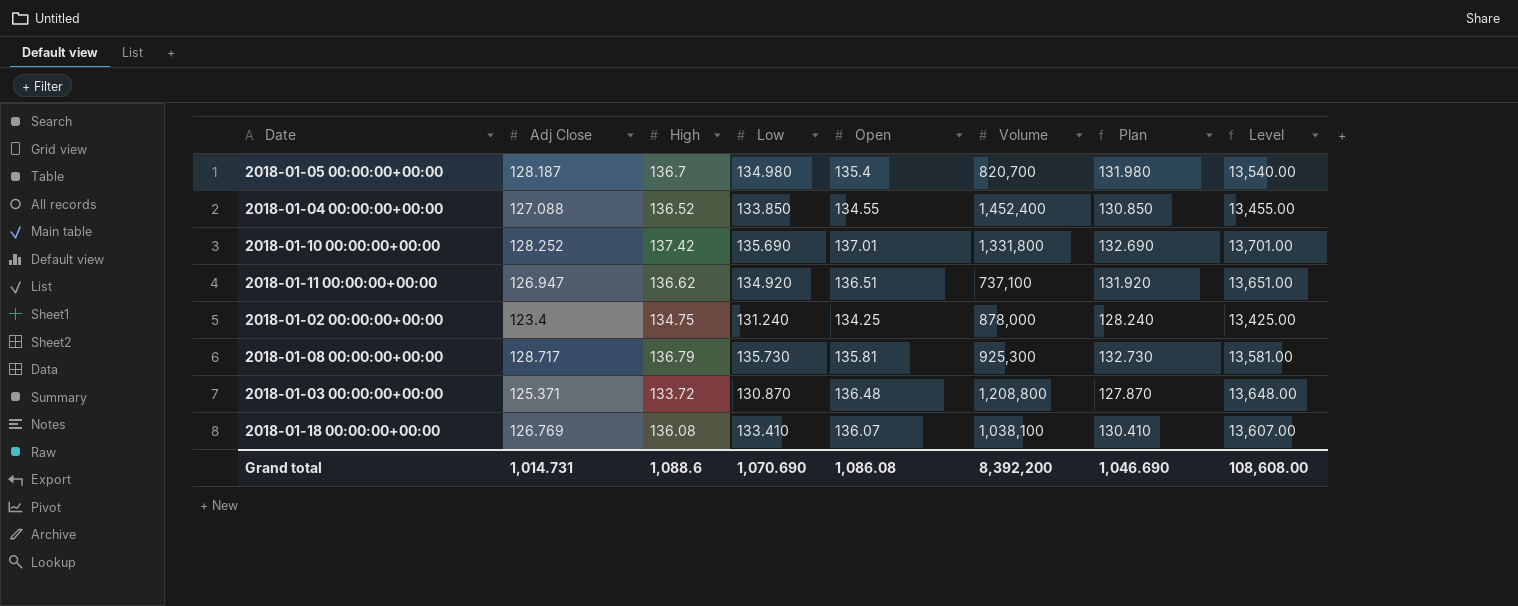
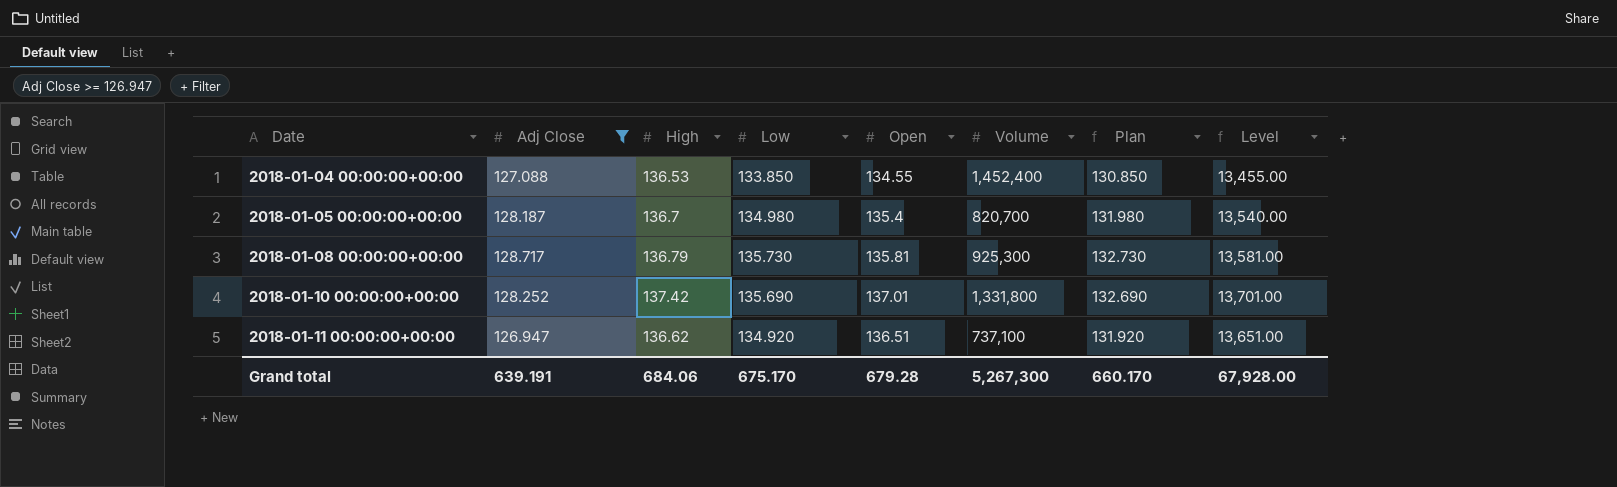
filter: none -> Adj Close >= 126.947
row order: none -> Date ascending
2018-01-04 00:00:00+00:00 | High: 136.52 -> 136.53
Grand total | Adj Close: 1,014.731 -> 639.191
Grand total | High: 1,088.6 -> 684.06
Grand total | Low: 1,070.690 -> 675.170
Grand total | Open: 1,086.08 -> 679.28
Grand total | Volume: 8,392,200 -> 5,267,300
Grand total | Plan: 1,046.690 -> 660.170
Grand total | Level: 108,608.00 -> 67,928.00

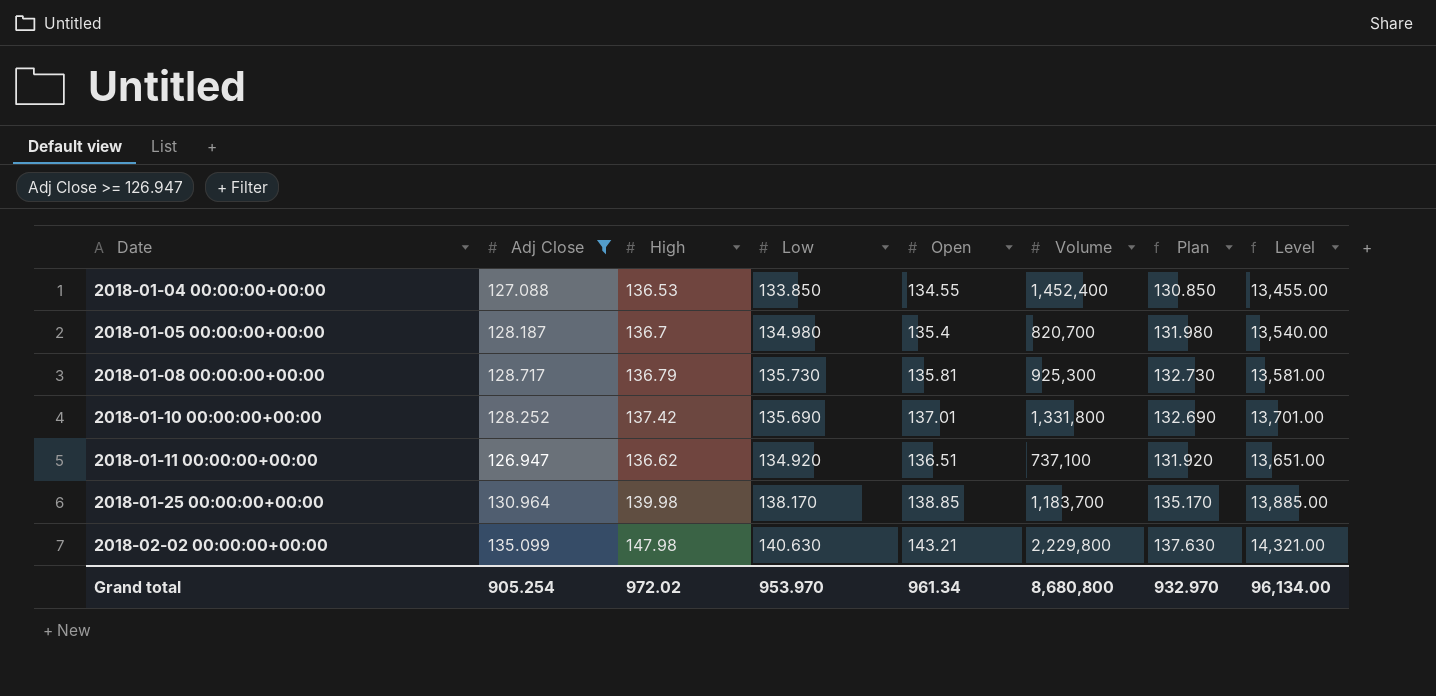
row 2018-01-25 00:00:00+00:00: none -> 130.964 | 139.98 | 138.170 | 138.85 | 1,183,700 | 135.170 | 13,885.00
row 2018-02-02 00:00:00+00:00: none -> 135.099 | 147.98 | 140.630 | 143.21 | 2,229,800 | 137.630 | 14,321.00
Grand total | Adj Close: 639.191 -> 905.254
Grand total | High: 684.06 -> 972.02
Grand total | Low: 675.170 -> 953.970
Grand total | Open: 679.28 -> 961.34
Grand total | Volume: 5,267,300 -> 8,680,800
Grand total | Plan: 660.170 -> 932.970
Grand total | Level: 67,928.00 -> 96,134.00

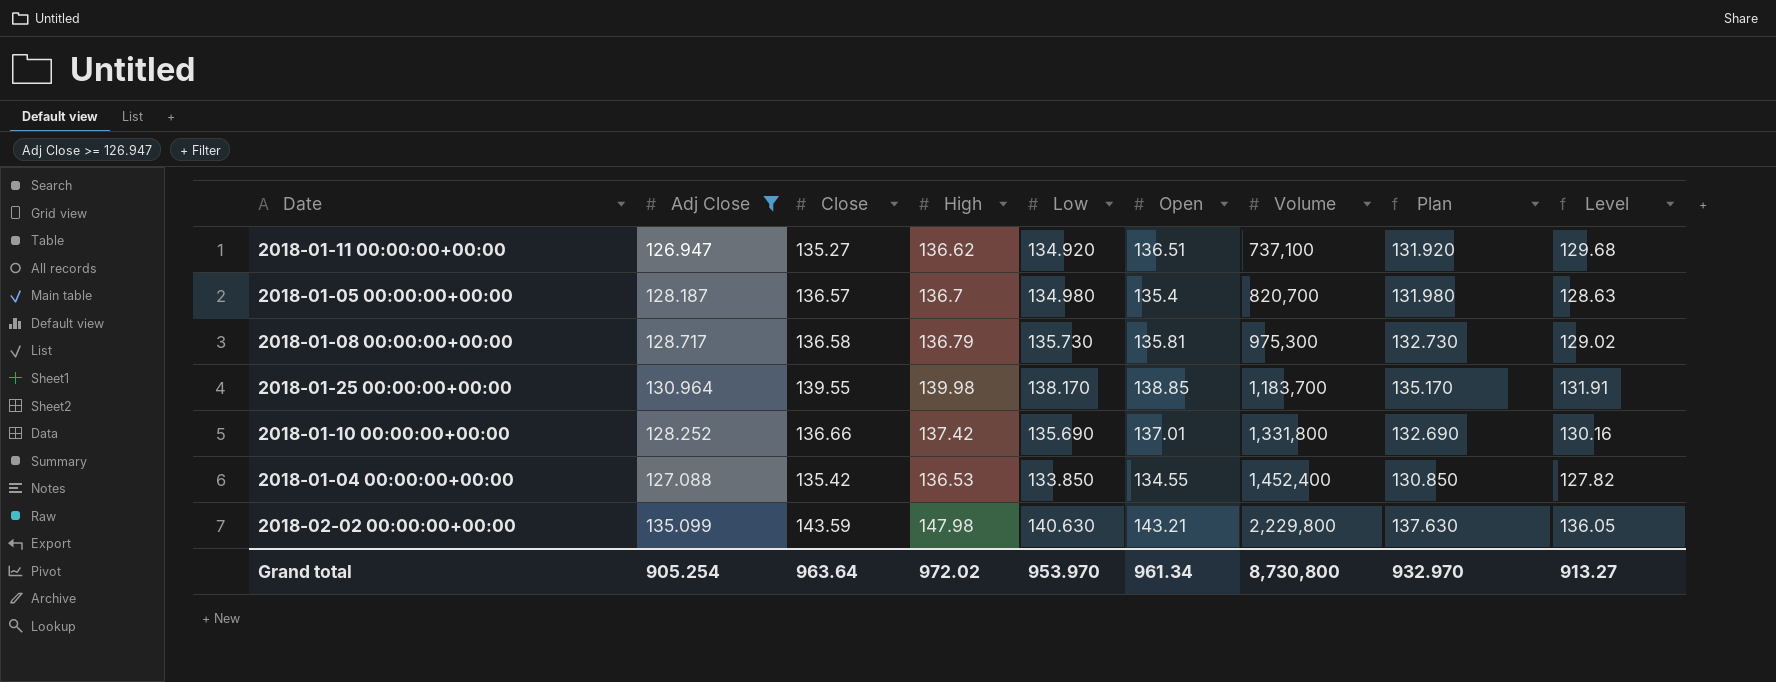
row order: Date ascending -> Volume ascending
column Close | position: none -> 3
column Level | formula: [Open] * 100 -> [Open] * 0.95
2018-01-08 00:00:00+00:00 | Volume: 925,300 -> 975,300
Grand total | Volume: 8,680,800 -> 8,730,800
Grand total | Level: 96,134.00 -> 913.27

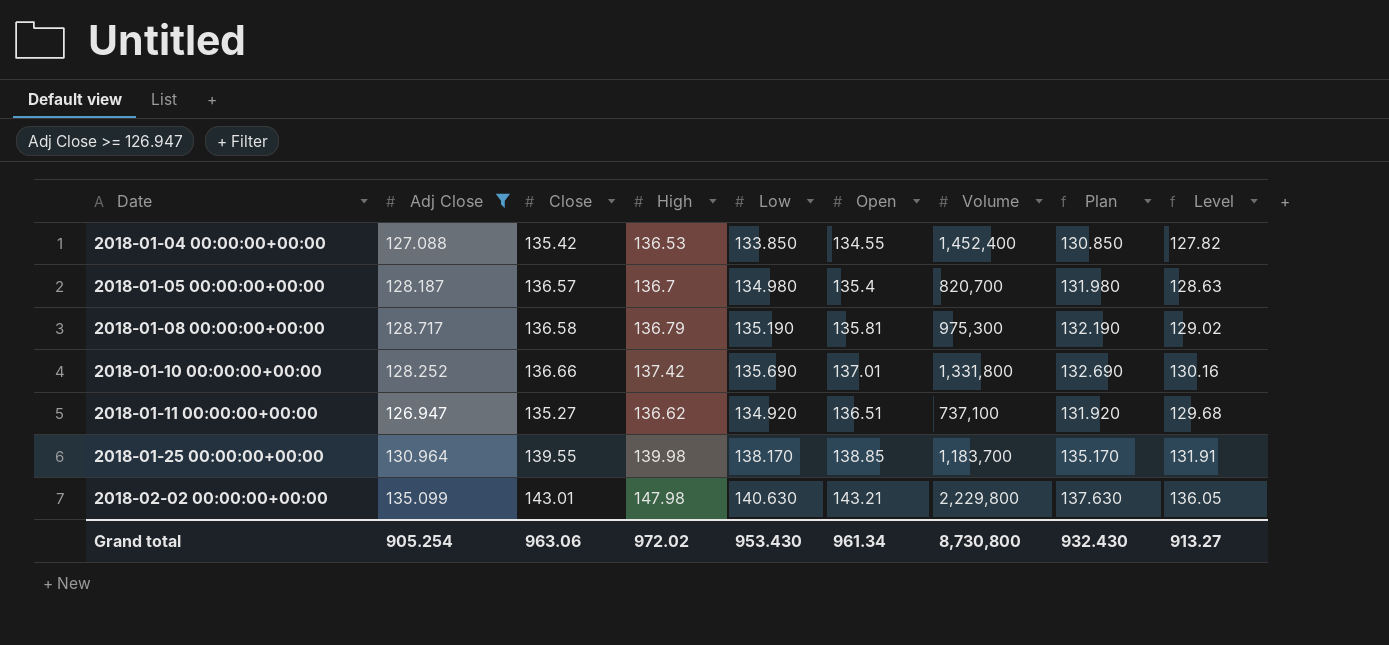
row order: Volume ascending -> Date ascending
2018-01-08 00:00:00+00:00 | Low: 135.730 -> 135.190
2018-01-08 00:00:00+00:00 | Plan: 132.730 -> 132.190
2018-02-02 00:00:00+00:00 | Close: 143.59 -> 143.01
Grand total | Close: 963.64 -> 963.06
Grand total | Low: 953.970 -> 953.430
Grand total | Plan: 932.970 -> 932.430

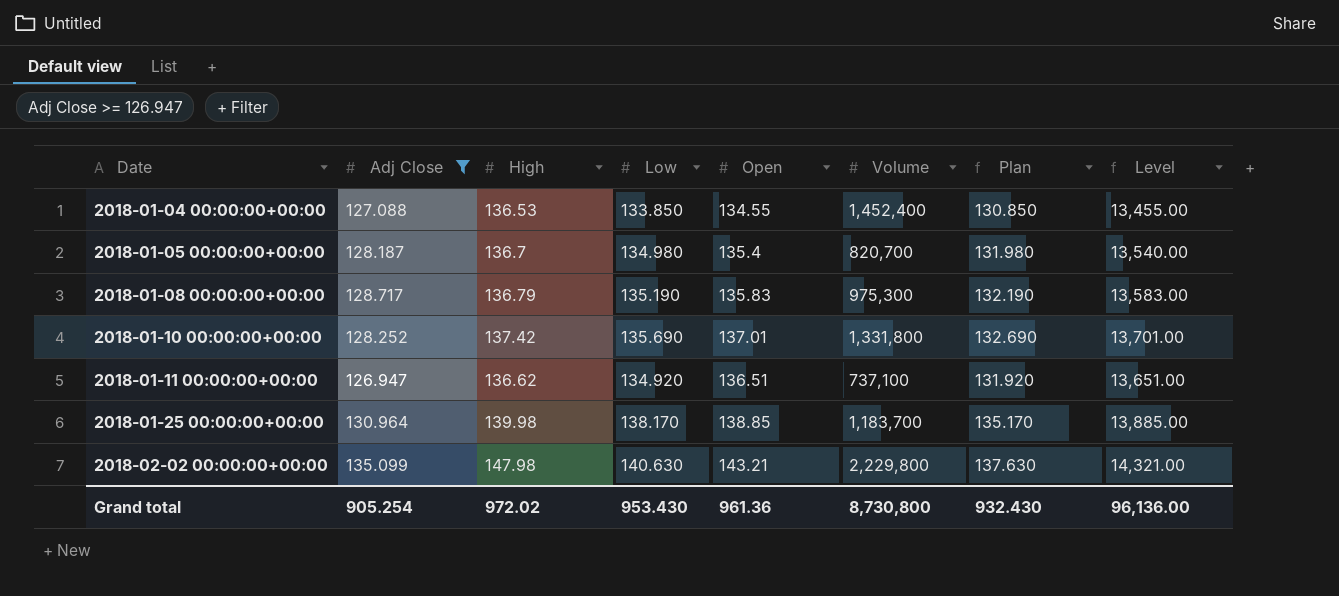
column Close | position: 3 -> none
column Level | formula: [Open] * 0.95 -> [Open] * 100
2018-01-08 00:00:00+00:00 | Open: 135.81 -> 135.83
Grand total | Open: 961.34 -> 961.36
Grand total | Level: 913.27 -> 96,136.00

